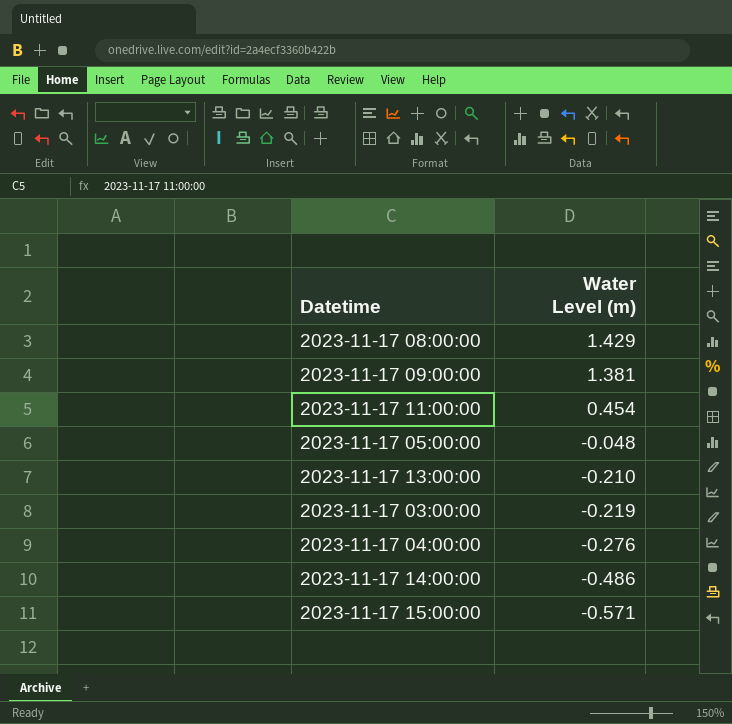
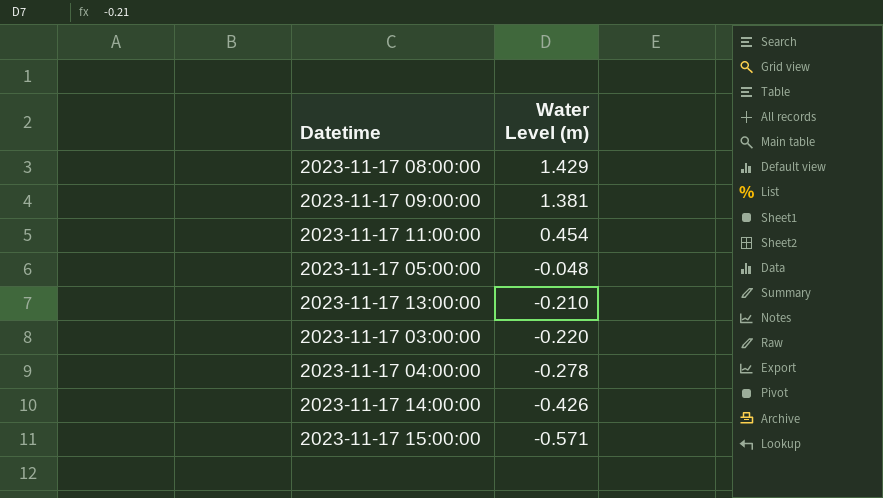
2023-11-17 03:00:00 | Water Level (m): -0.219 -> -0.220
2023-11-17 04:00:00 | Water Level (m): -0.276 -> -0.278
2023-11-17 14:00:00 | Water Level (m): -0.486 -> -0.426

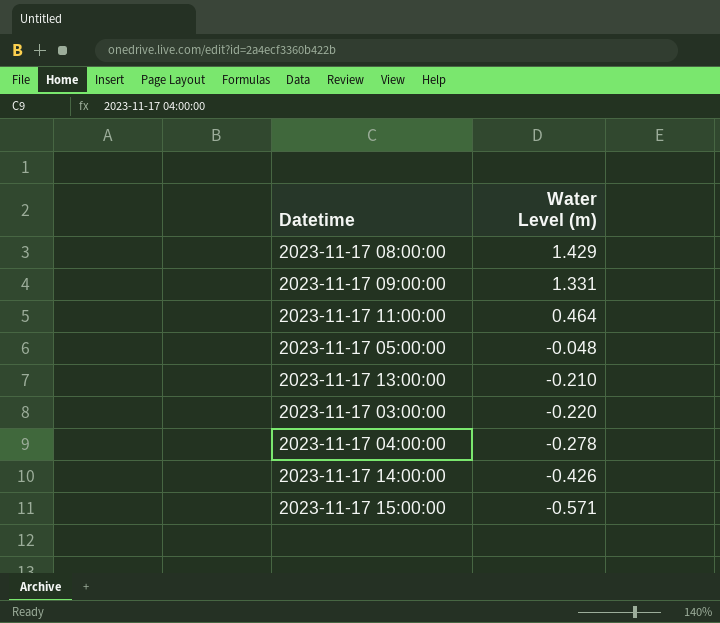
2023-11-17 09:00:00 | Water Level (m): 1.381 -> 1.331
2023-11-17 11:00:00 | Water Level (m): 0.454 -> 0.464

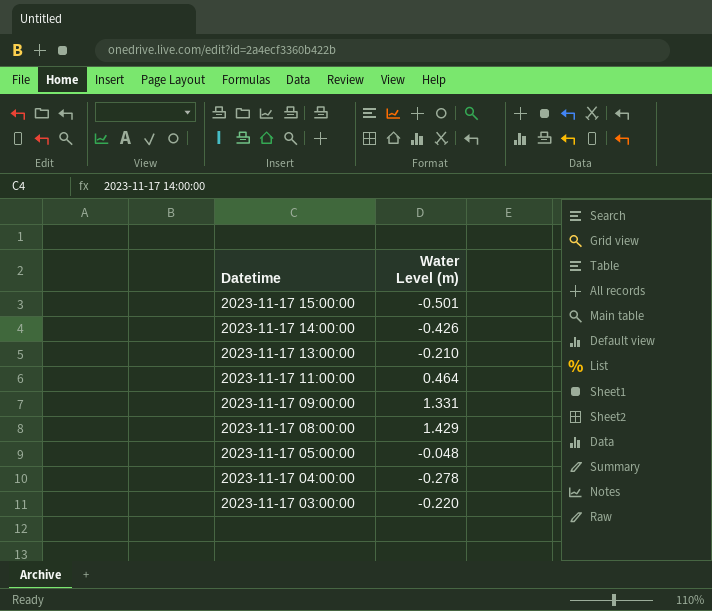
row order: Water Level (m) descending -> Datetime descending
2023-11-17 15:00:00 | Water Level (m): -0.571 -> -0.501

